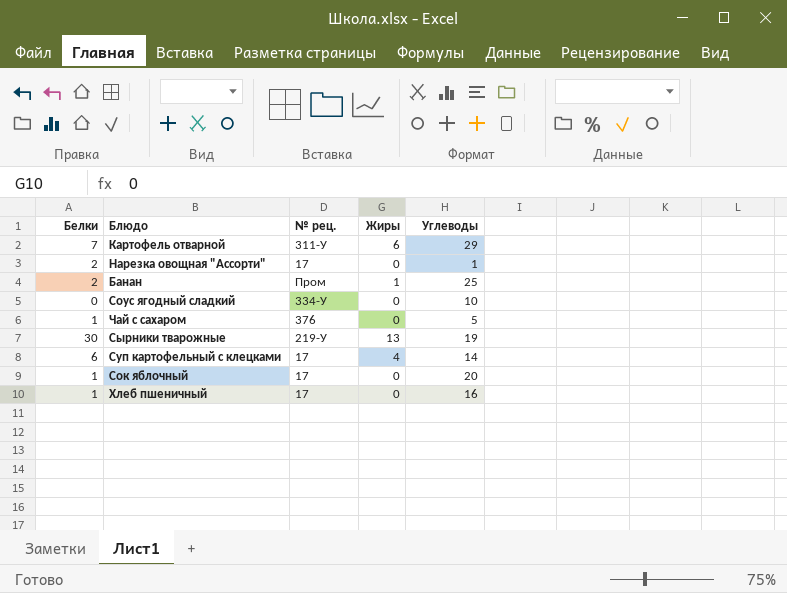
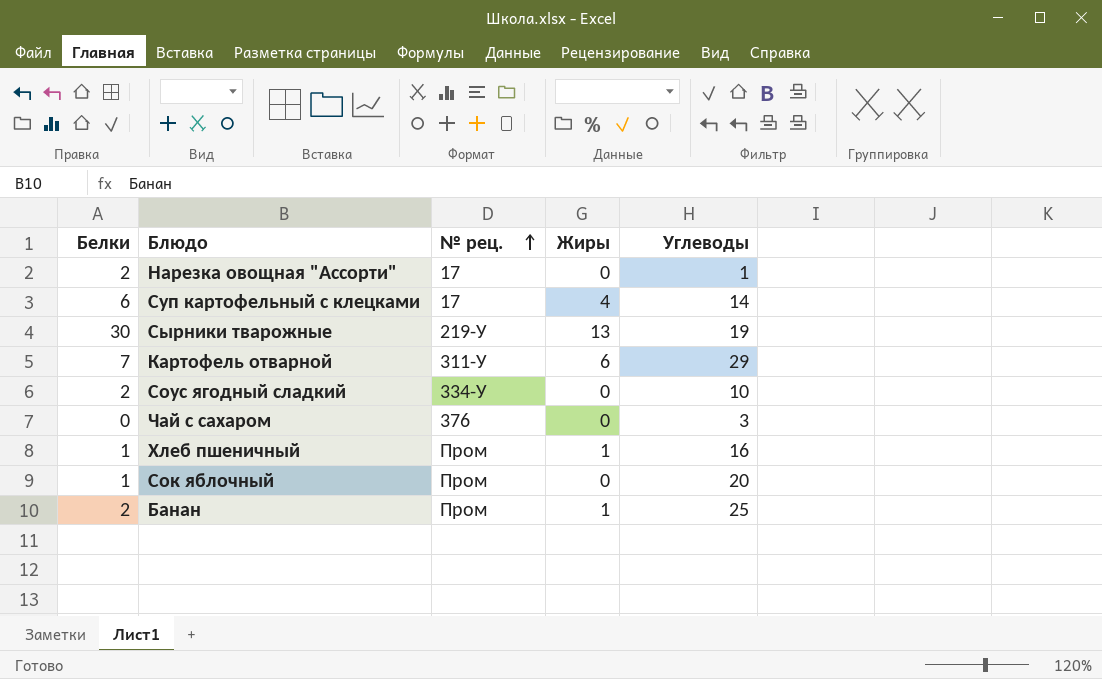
row order: none -> № рец. ascending
Соус ягодный сладкий | Белки: 0 -> 2
Чай с сахаром | Белки: 1 -> 0
Чай с сахаром | Углеводы: 5 -> 3
Хлеб пшеничный | № рец.: 17 -> Пром
Хлеб пшеничный | Жиры: 0 -> 1
Сок яблочный | № рец.: 17 -> Пром

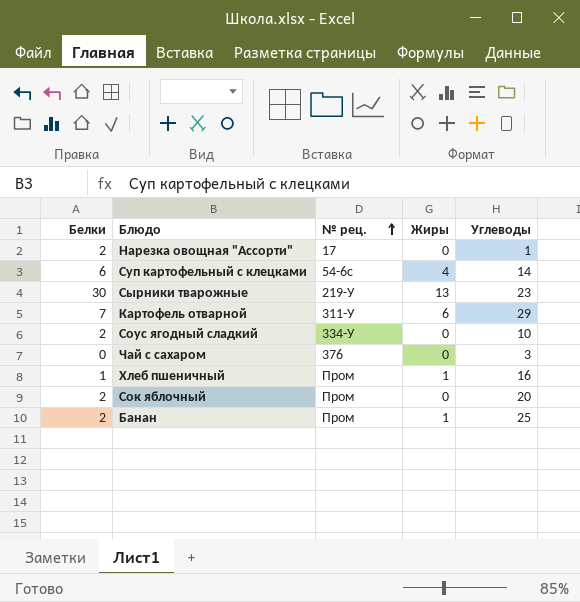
Суп картофельный с клецками | № рец.: 17 -> 54-6с
Сырники тварожные | Углеводы: 19 -> 23
Сок яблочный | Белки: 1 -> 2

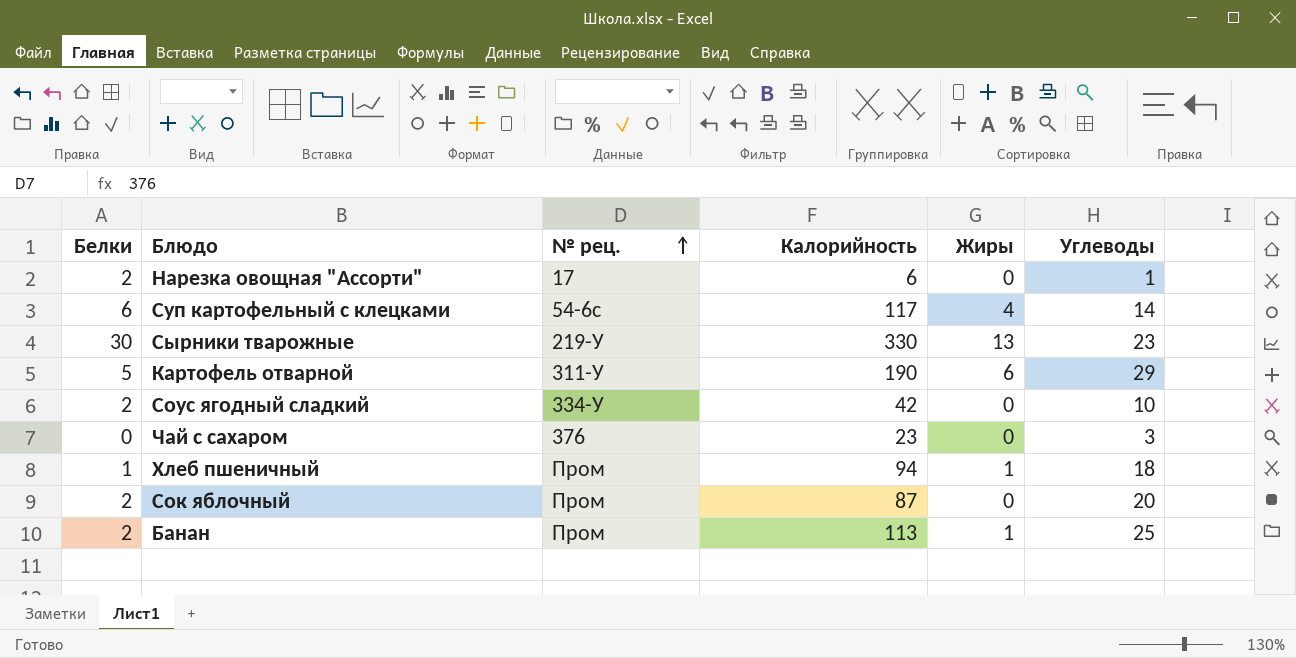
column Калорийность | position: none -> 4
Картофель отварной | Белки: 7 -> 5
Хлеб пшеничный | Углеводы: 16 -> 18

